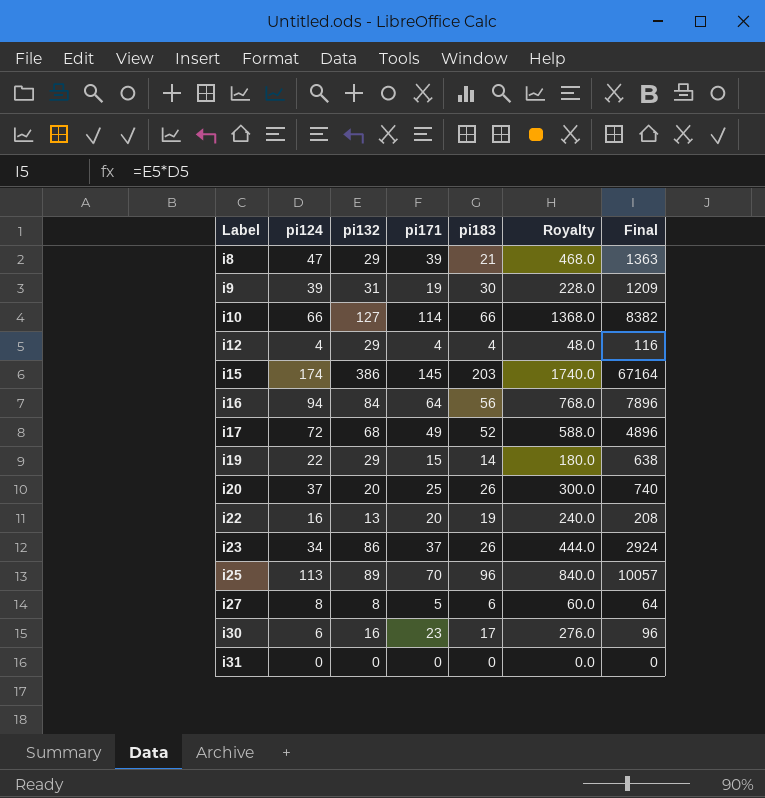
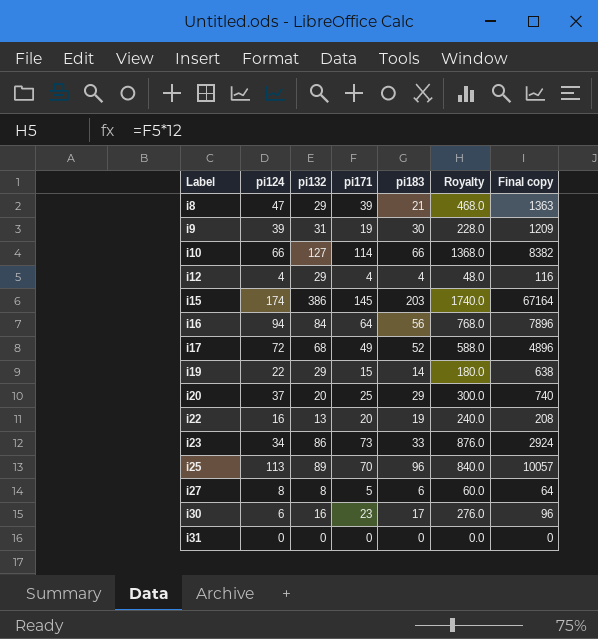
column name: Final -> Final copy
i20 | pi183: 26 -> 29
i23 | pi171: 37 -> 73
i23 | pi183: 26 -> 33
i23 | Royalty: 444.0 -> 876.0

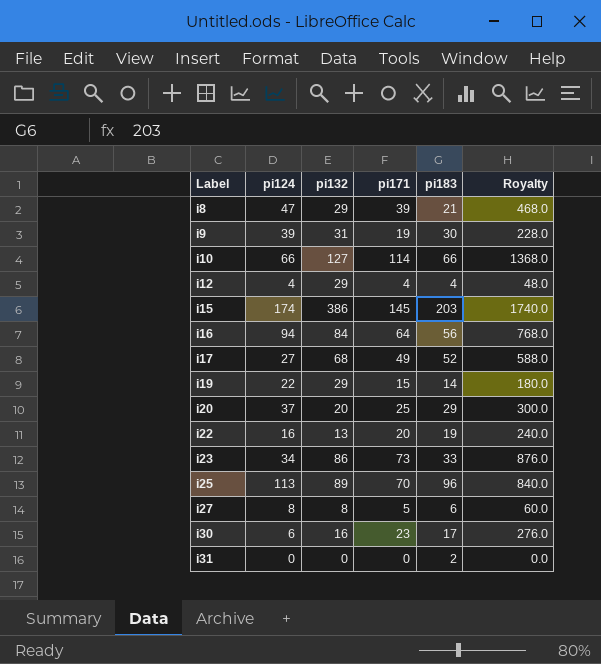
column Final copy | formula: [pi124] * [pi132] -> none
i17 | pi124: 72 -> 27
i31 | pi183: 0 -> 2

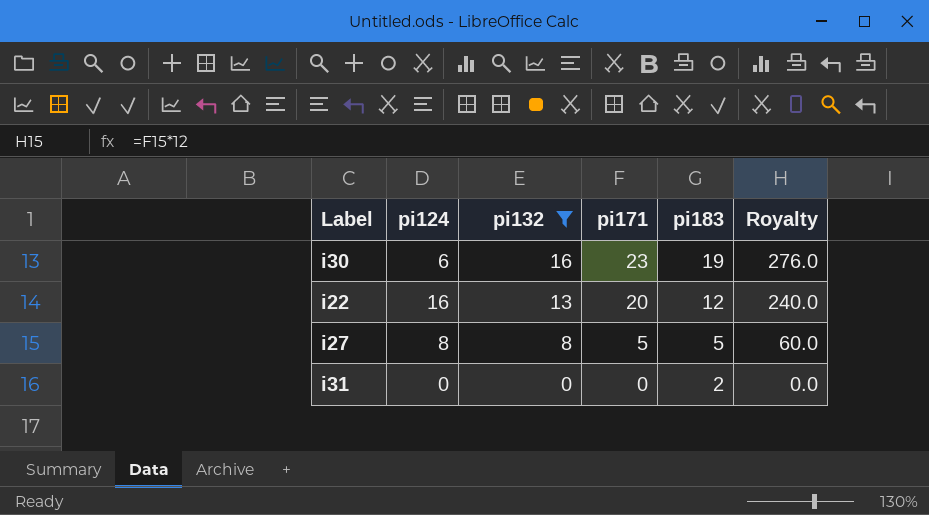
filter: none -> pi132 <= 16
row order: Label ascending -> pi132 descending
i30 | pi183: 17 -> 19
i22 | pi183: 19 -> 12
i27 | pi183: 6 -> 5

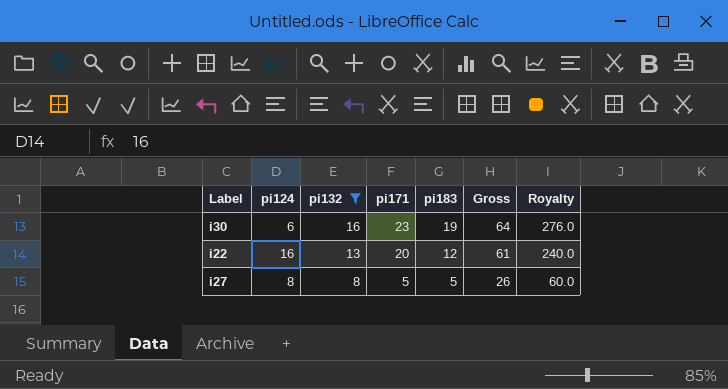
column Gross | formula: none -> [pi124] + [pi132] + [pi171] + [pi183]
row i31: 0 | 0 | 0 | 2 | 0.0 -> none

